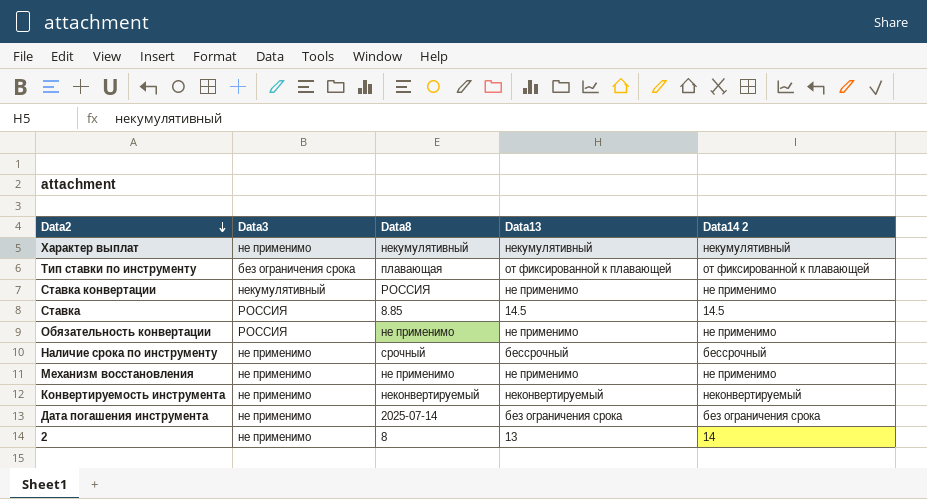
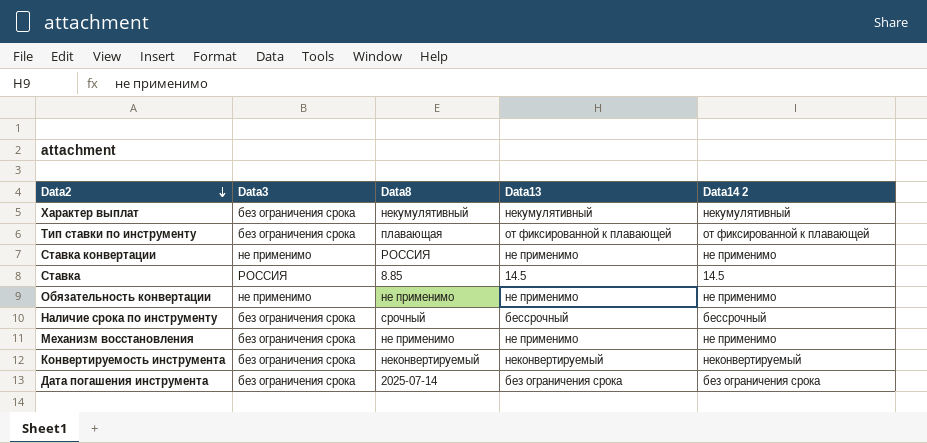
row 2: не применимо | 8 | 13 | 14 -> none
Характер выплат | Data3: не применимо -> без ограничения срока
Ставка конвертации | Data3: некумулятивный -> не применимо
Обязательность конвертации | Data3: РОССИЯ -> не применимо
Наличие срока по инструменту | Data3: не применимо -> без ограничения срока
Механизм восстановления | Data3: не применимо -> без ограничения срока
Конвертируемость инструмента | Data3: не применимо -> без ограничения срока
Дата погашения инструмента | Data3: не применимо -> без ограничения срока

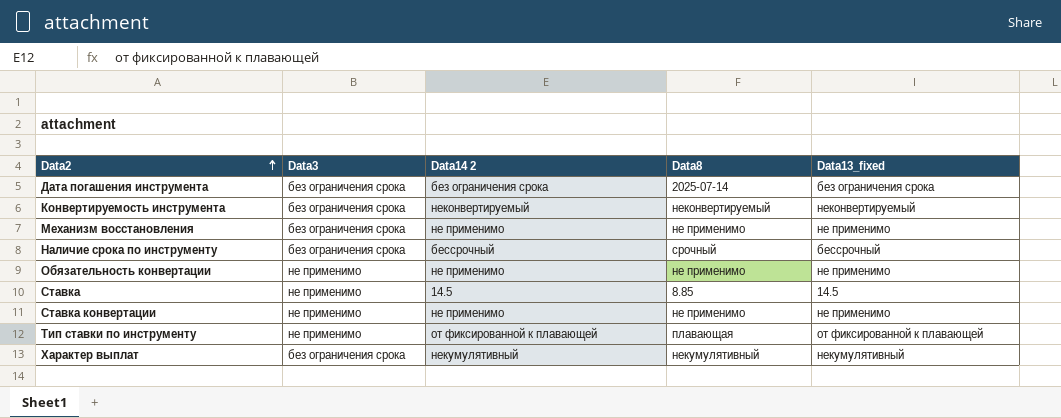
row order: Data2 descending -> Data2 ascending
column Data14 2 | position: 5 -> 3
column name: Data13 -> Data13_fixed
Ставка | Data3: РОССИЯ -> не применимо
Ставка конвертации | Data8: РОССИЯ -> не применимо
Тип ставки по инструменту | Data3: без ограничения срока -> не применимо

